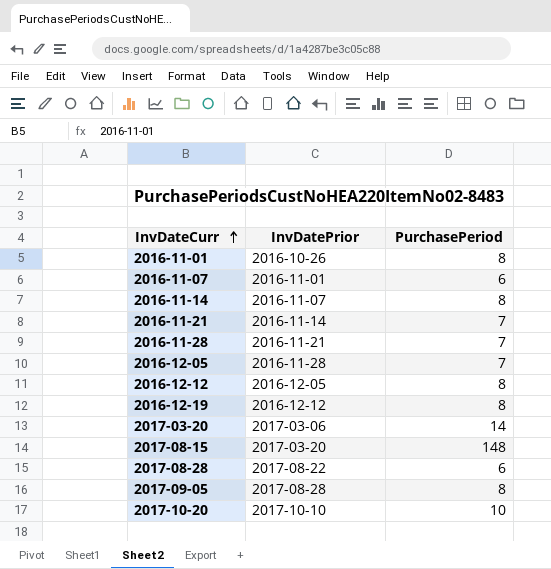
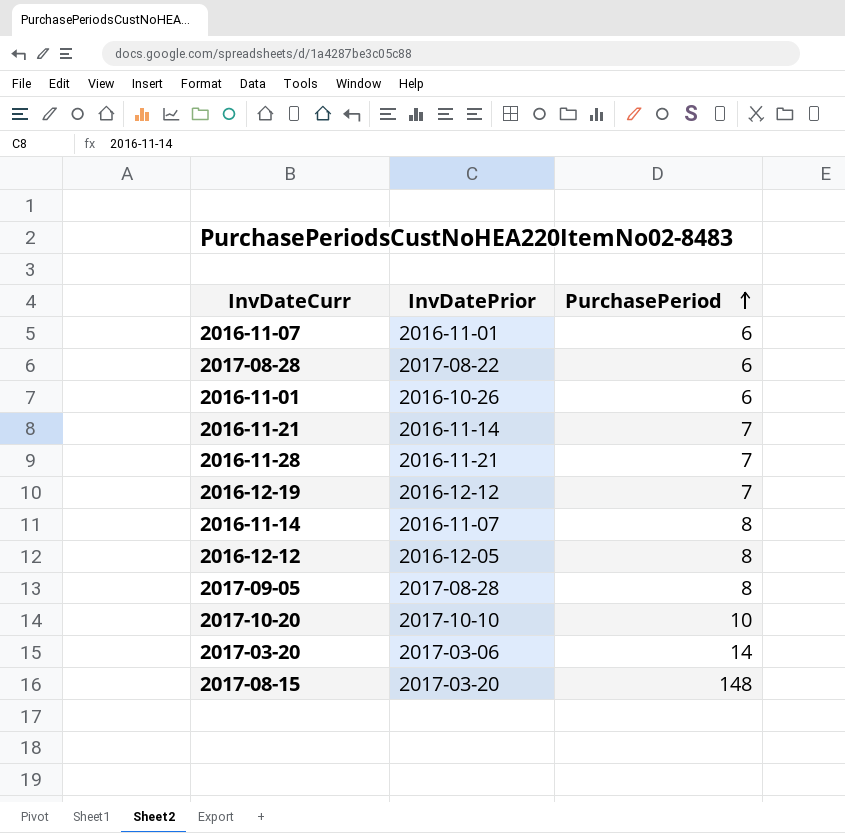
row order: InvDateCurr ascending -> PurchasePeriod ascending
row 2016-12-05: 2016-11-28 | 7 -> none
2016-11-01 | PurchasePeriod: 8 -> 6
2016-12-19 | PurchasePeriod: 8 -> 7

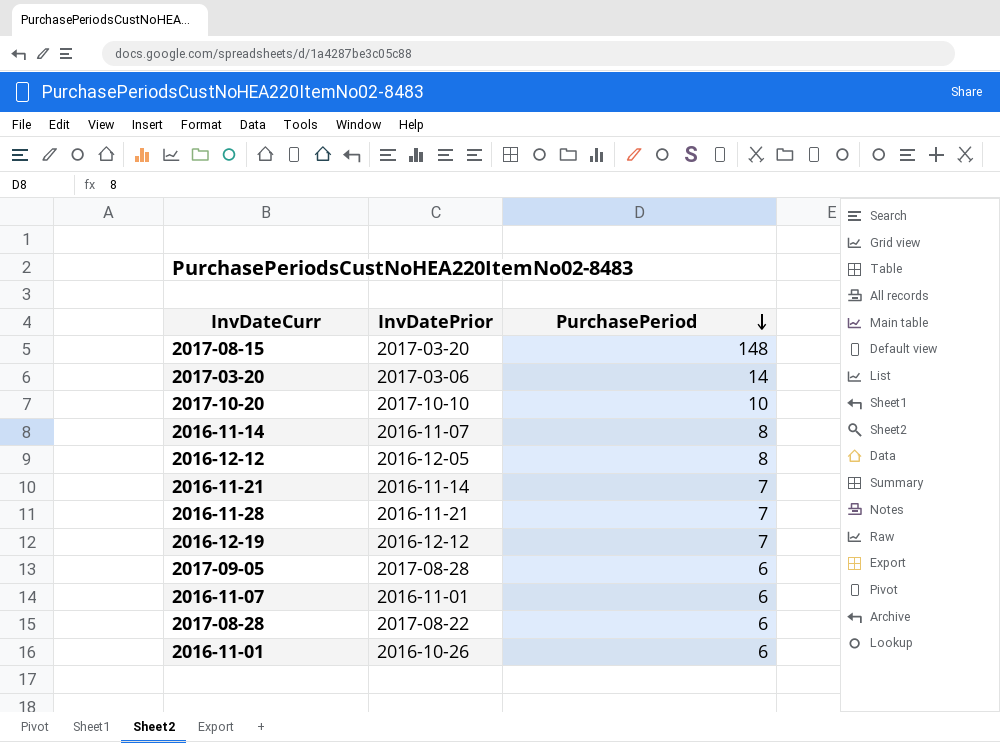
row order: PurchasePeriod ascending -> PurchasePeriod descending
2017-09-05 | PurchasePeriod: 8 -> 6

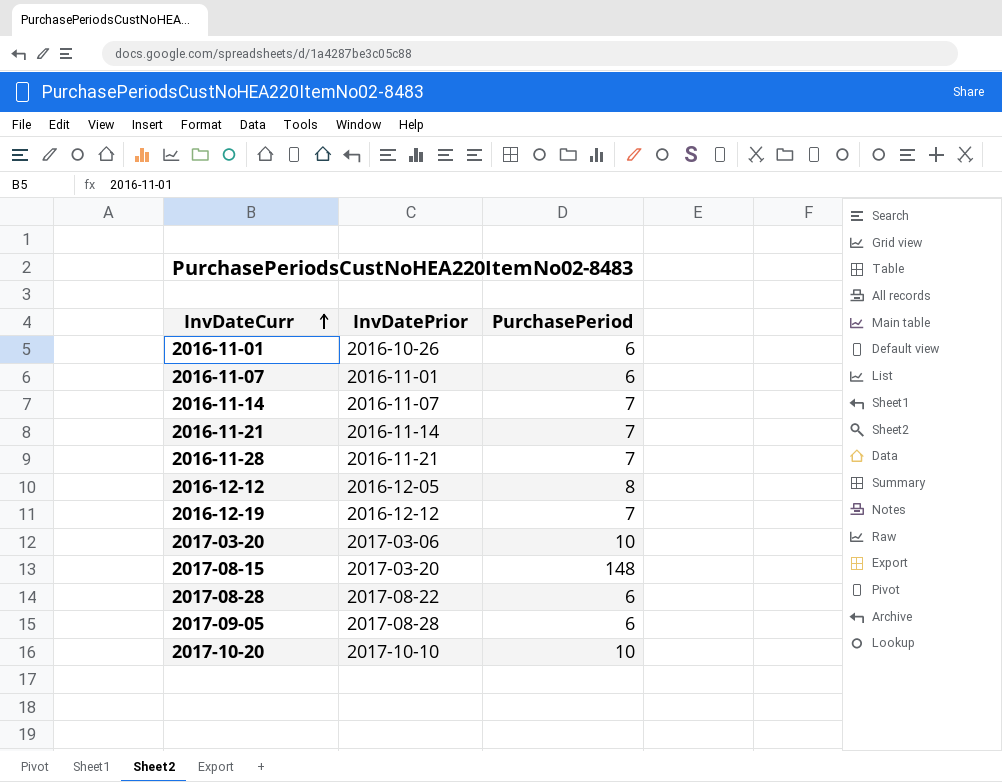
row order: PurchasePeriod descending -> InvDateCurr ascending
2016-11-14 | PurchasePeriod: 8 -> 7
2017-03-20 | PurchasePeriod: 14 -> 10

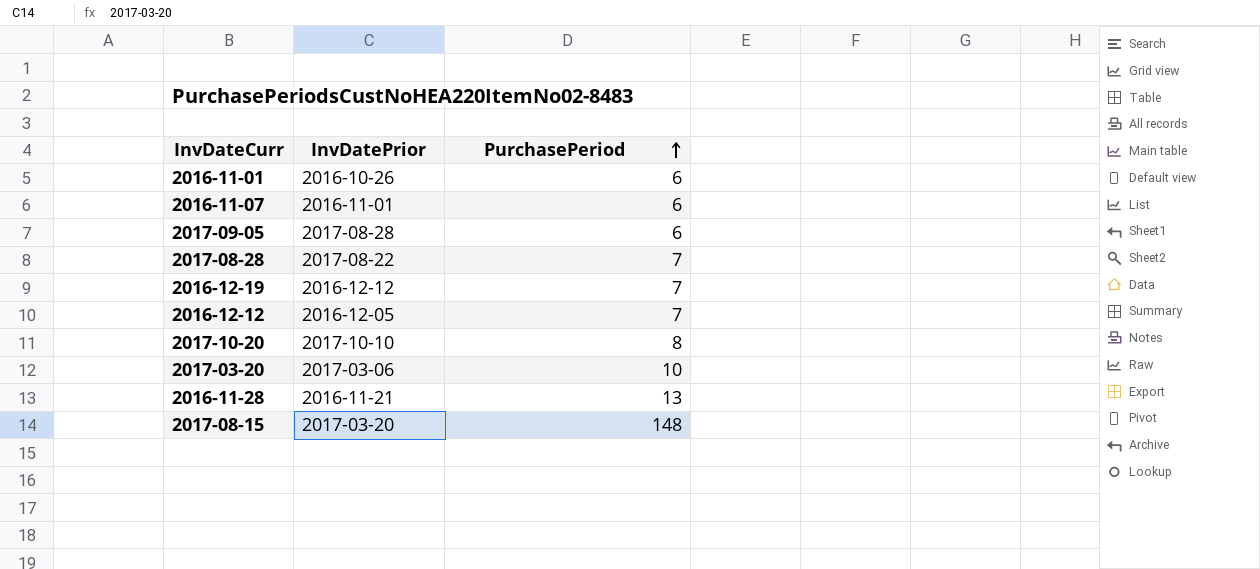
row order: InvDateCurr ascending -> PurchasePeriod ascending
row 2016-11-14: 2016-11-07 | 7 -> none
row 2016-11-21: 2016-11-14 | 7 -> none
2017-08-28 | PurchasePeriod: 6 -> 7
2016-12-12 | PurchasePeriod: 8 -> 7
2017-10-20 | PurchasePeriod: 10 -> 8
2016-11-28 | PurchasePeriod: 7 -> 13

